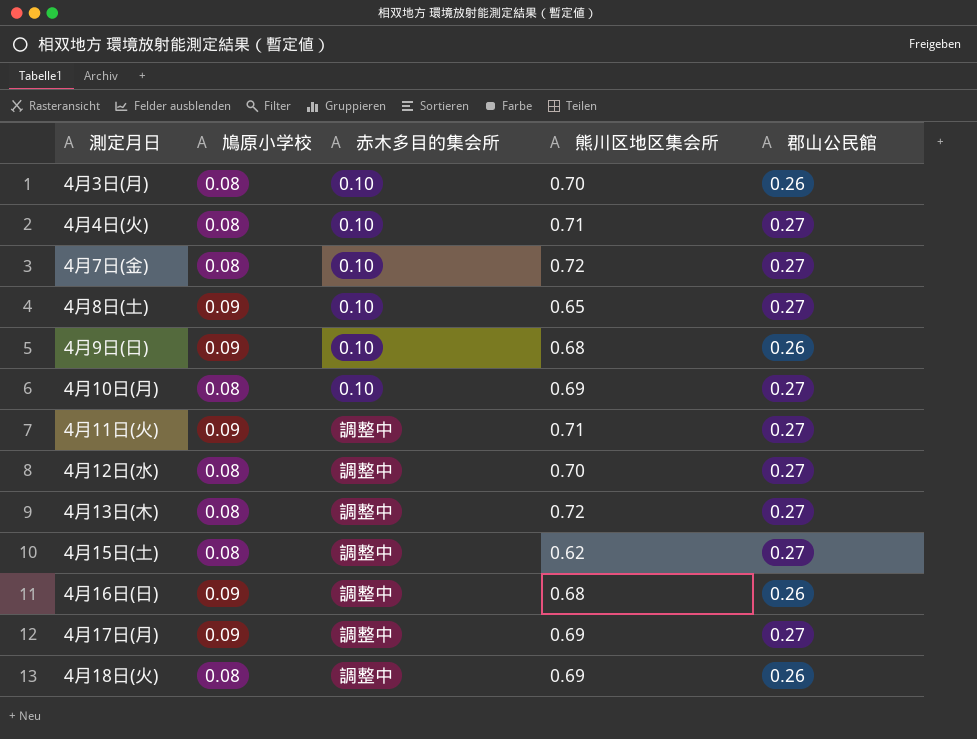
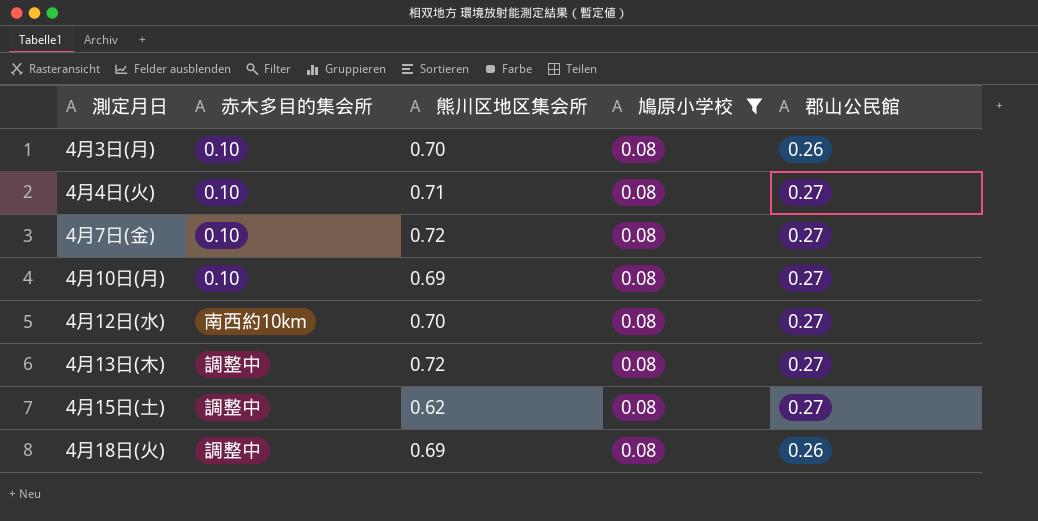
filter: none -> 鳩原小学校 = 0.08
column 鳩原小学校 | position: 2 -> 4
4月12日(水) | 赤木多目的集会所: 調整中 -> 南西約10km

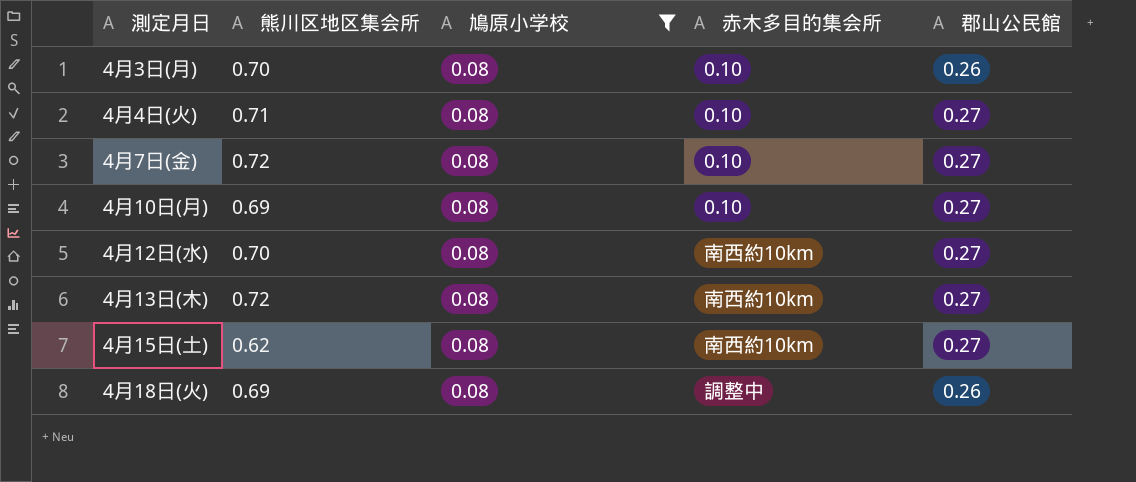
column 赤木多目的集会所 | position: 2 -> 4
4月13日(木) | 赤木多目的集会所: 調整中 -> 南西約10km
4月15日(土) | 赤木多目的集会所: 調整中 -> 南西約10km

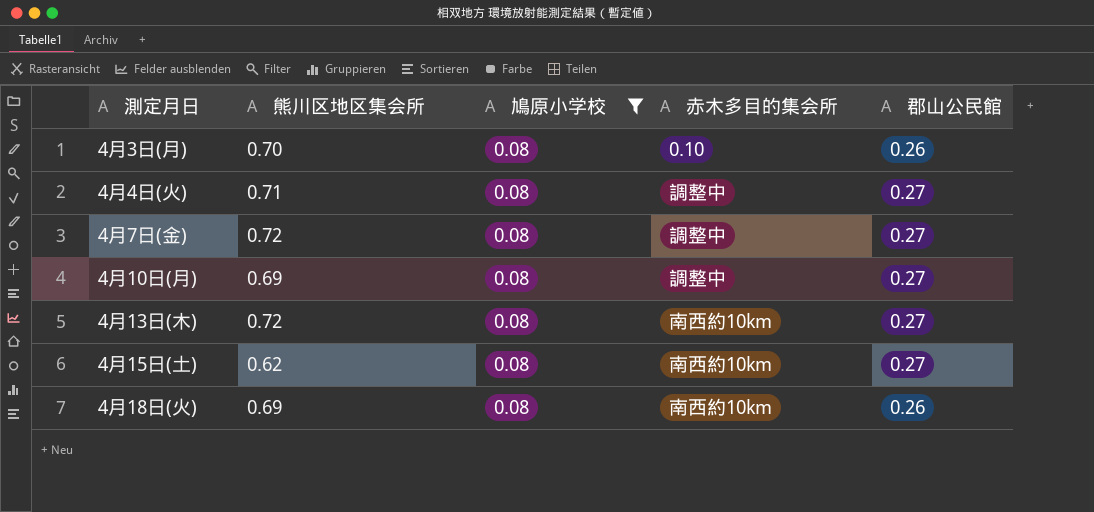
row 4月12日(水): 0.70 | 0.08 | 南西約10km | 0.27 -> none
4月4日(火) | 赤木多目的集会所: 0.10 -> 調整中
4月7日(金) | 赤木多目的集会所: 0.10 -> 調整中
4月10日(月) | 赤木多目的集会所: 0.10 -> 調整中
4月18日(火) | 赤木多目的集会所: 調整中 -> 南西約10km

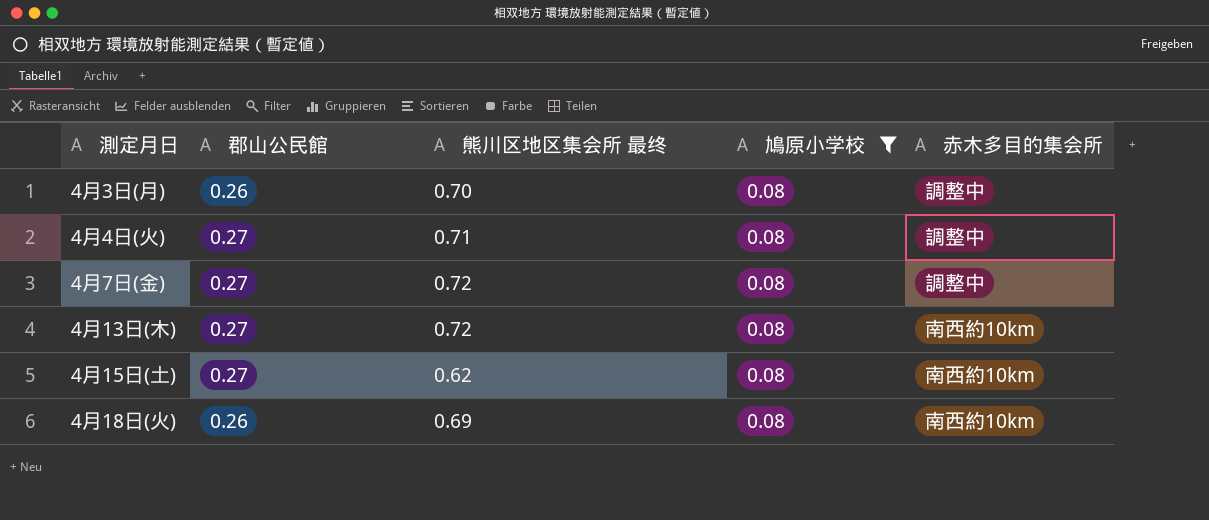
column 郡山公民館 | position: 5 -> 2
column name: 熊川区地区集会所 -> 熊川区地区集会所 最终
row 4月10日(月): 0.69 | 0.08 | 調整中 | 0.27 -> none
4月3日(月) | 赤木多目的集会所: 0.10 -> 調整中

